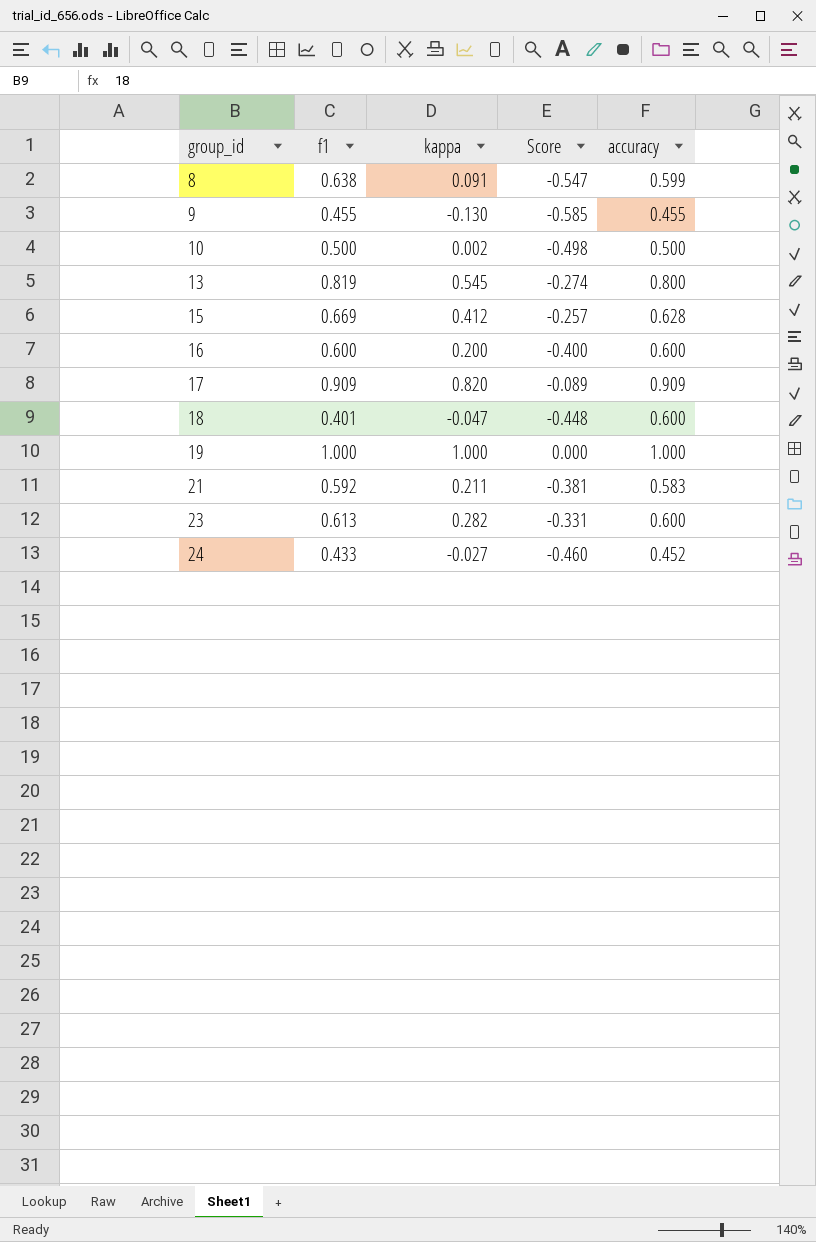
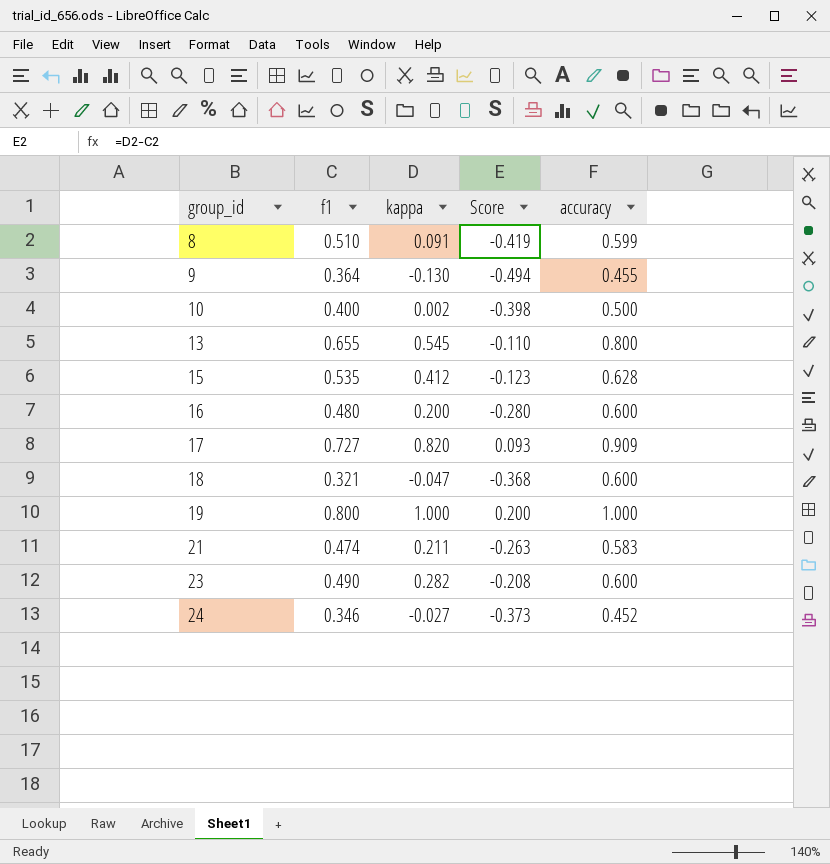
8 | f1: 0.638 -> 0.510
8 | Score: -0.547 -> -0.419
9 | f1: 0.455 -> 0.364
9 | Score: -0.585 -> -0.494
10 | f1: 0.500 -> 0.400
10 | Score: -0.498 -> -0.398
13 | f1: 0.819 -> 0.655
13 | Score: -0.274 -> -0.110
15 | f1: 0.669 -> 0.535
15 | Score: -0.257 -> -0.123
16 | f1: 0.600 -> 0.480
16 | Score: -0.400 -> -0.280
17 | f1: 0.909 -> 0.727
17 | Score: -0.089 -> 0.093
18 | f1: 0.401 -> 0.321
18 | Score: -0.448 -> -0.368
19 | f1: 1.000 -> 0.800
19 | Score: 0.000 -> 0.200
21 | f1: 0.592 -> 0.474
21 | Score: -0.381 -> -0.263
23 | f1: 0.613 -> 0.490
23 | Score: -0.331 -> -0.208
24 | f1: 0.433 -> 0.346
24 | Score: -0.460 -> -0.373

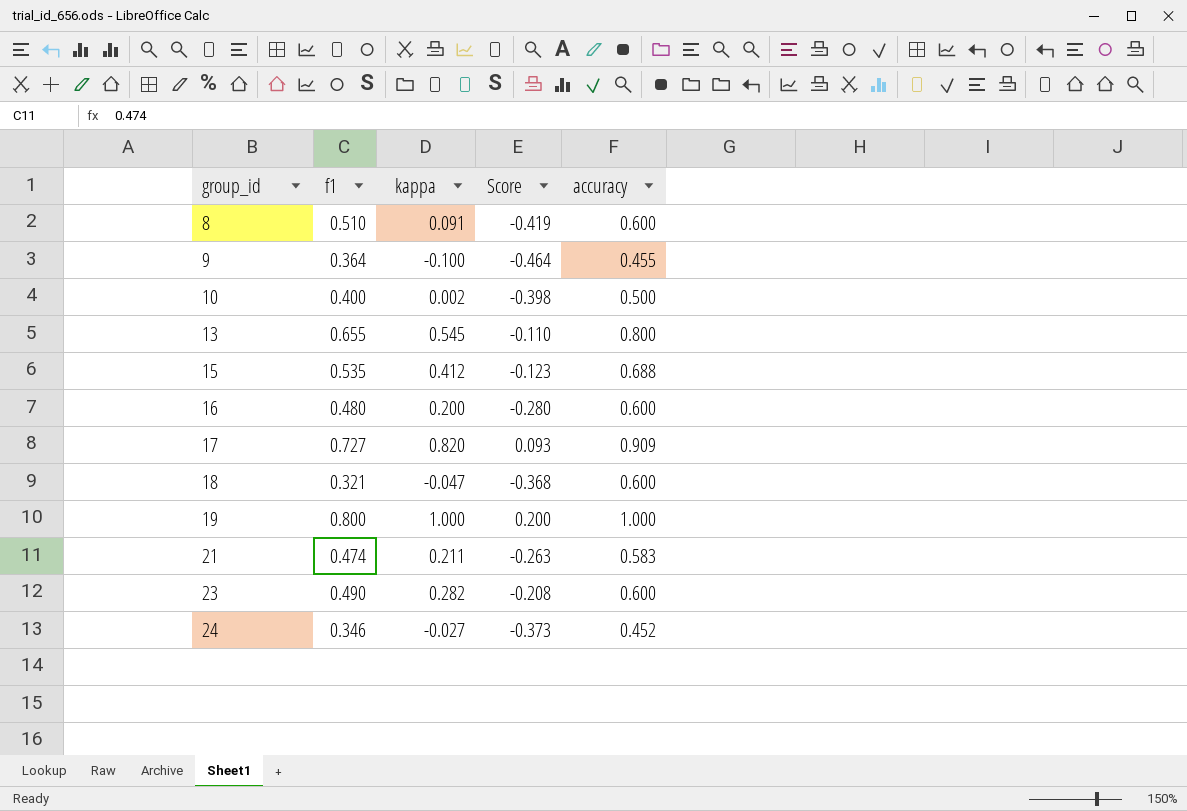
8 | accuracy: 0.599 -> 0.600
9 | kappa: -0.130 -> -0.100
9 | Score: -0.494 -> -0.464
15 | accuracy: 0.628 -> 0.688

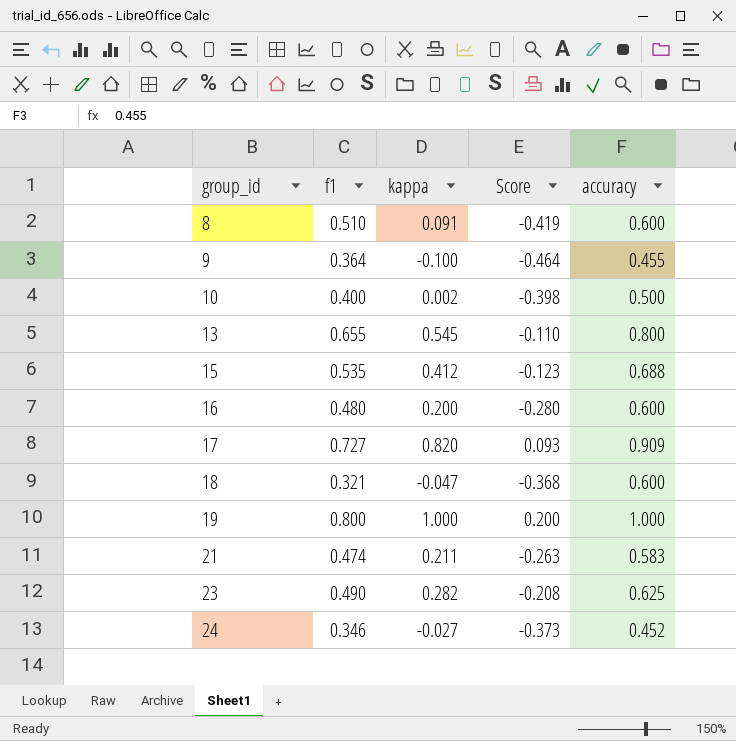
23 | accuracy: 0.600 -> 0.625

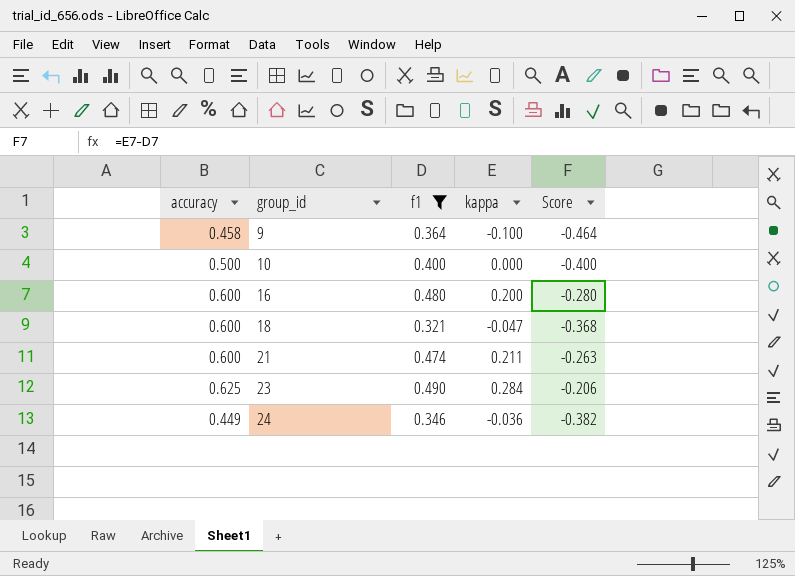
filter: none -> f1 <= 0.490
column accuracy | position: 5 -> 1
9 | accuracy: 0.455 -> 0.458
10 | kappa: 0.002 -> 0.000
10 | Score: -0.398 -> -0.400
21 | accuracy: 0.583 -> 0.600
23 | kappa: 0.282 -> 0.284
23 | Score: -0.208 -> -0.206
24 | accuracy: 0.452 -> 0.449
24 | kappa: -0.027 -> -0.036
24 | Score: -0.373 -> -0.382

